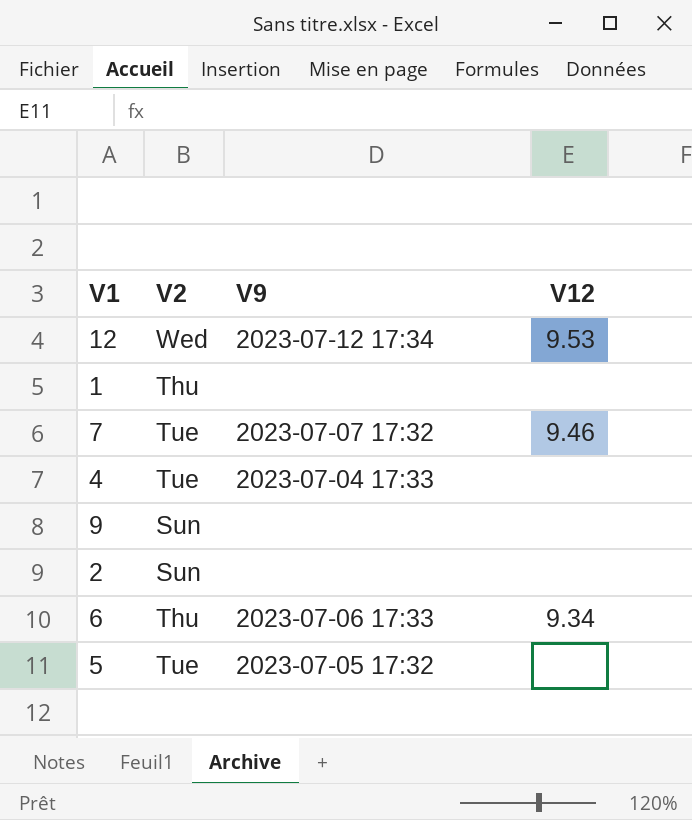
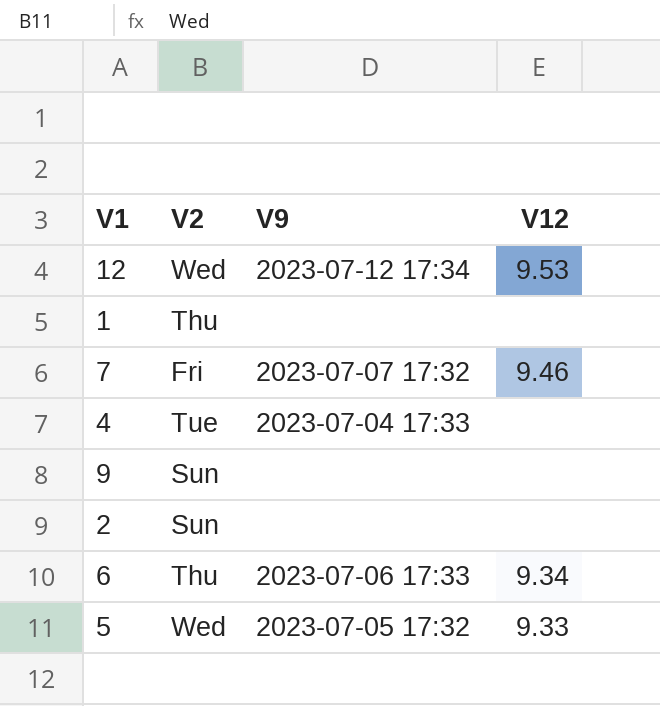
7 | V2: Tue -> Fri
5 | V2: Tue -> Wed
5 | V12: none -> 9.33

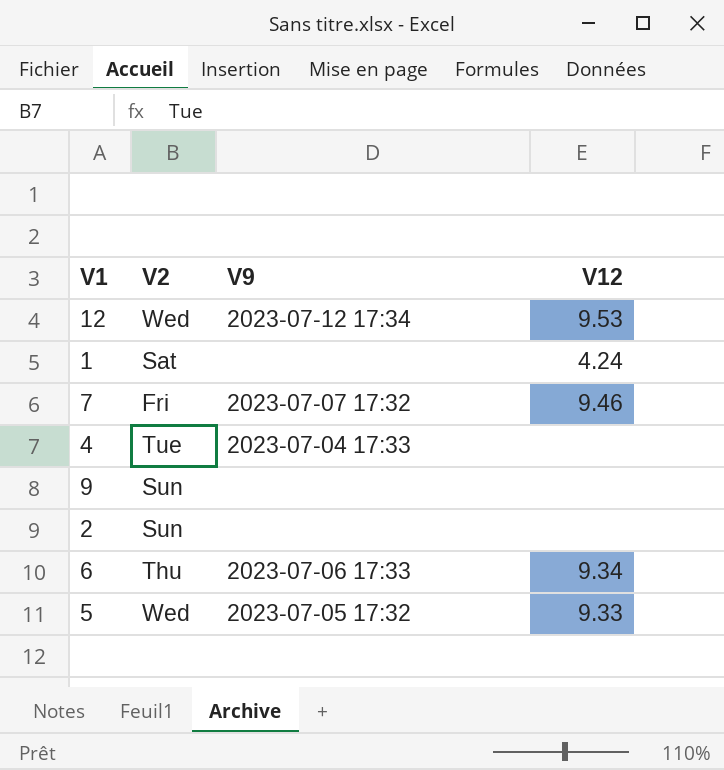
1 | V2: Thu -> Sat
1 | V12: none -> 4.24

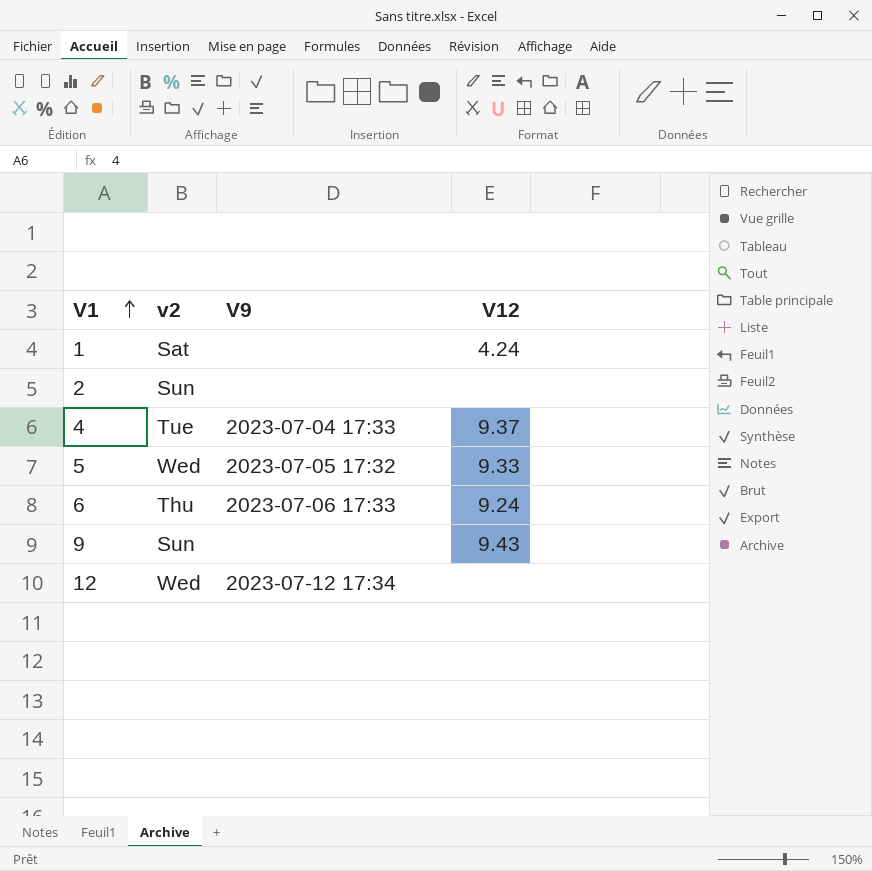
row order: none -> V1 ascending
column name: V2 -> v2
row 7: Fri | 2023-07-07 17:32 | 9.46 -> none
4 | V12: none -> 9.37
6 | V12: 9.34 -> 9.24
9 | V12: none -> 9.43
12 | V12: 9.53 -> none

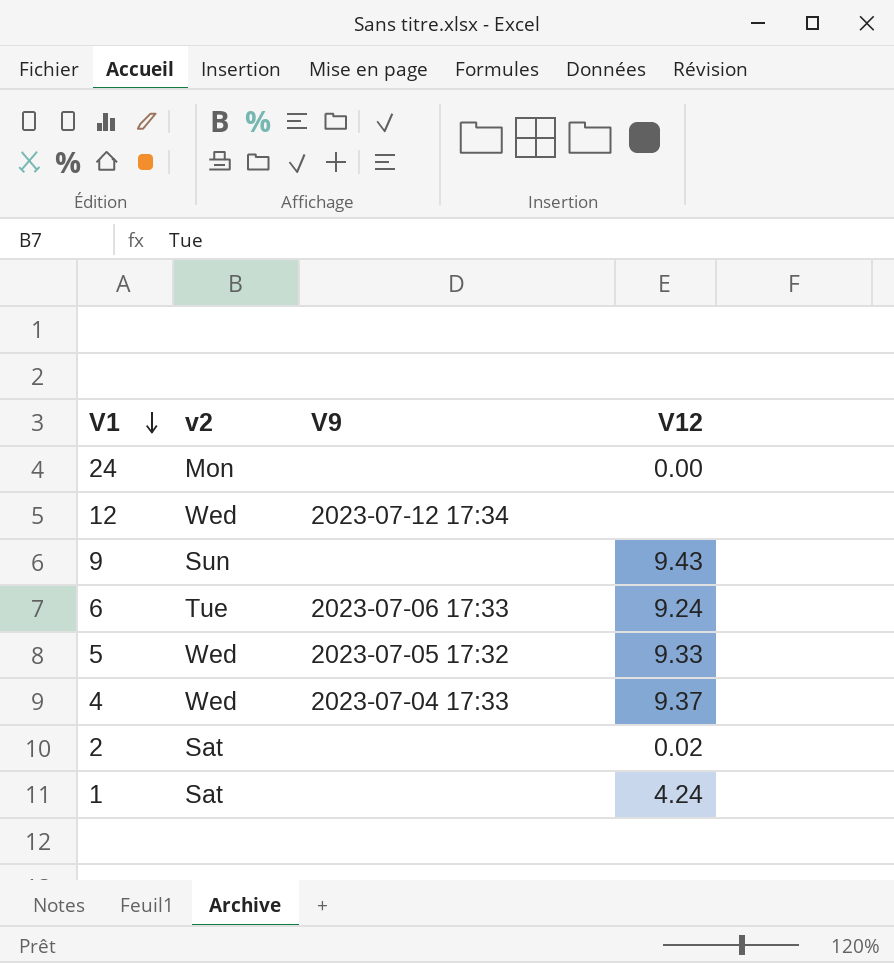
row order: V1 ascending -> V1 descending
row 24: none -> Mon | none | 0.00
6 | v2: Thu -> Tue
4 | v2: Tue -> Wed
2 | v2: Sun -> Sat
2 | V12: none -> 0.02

